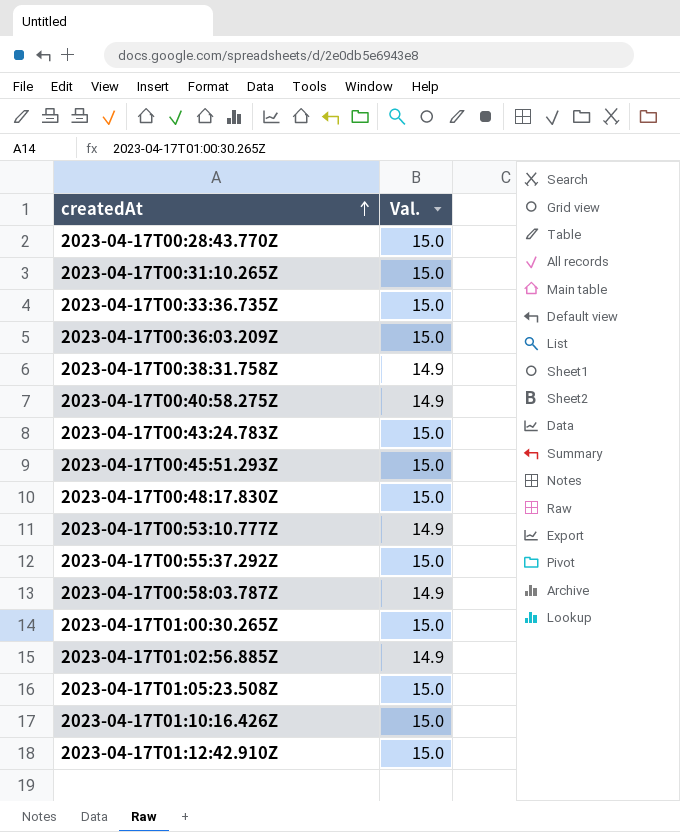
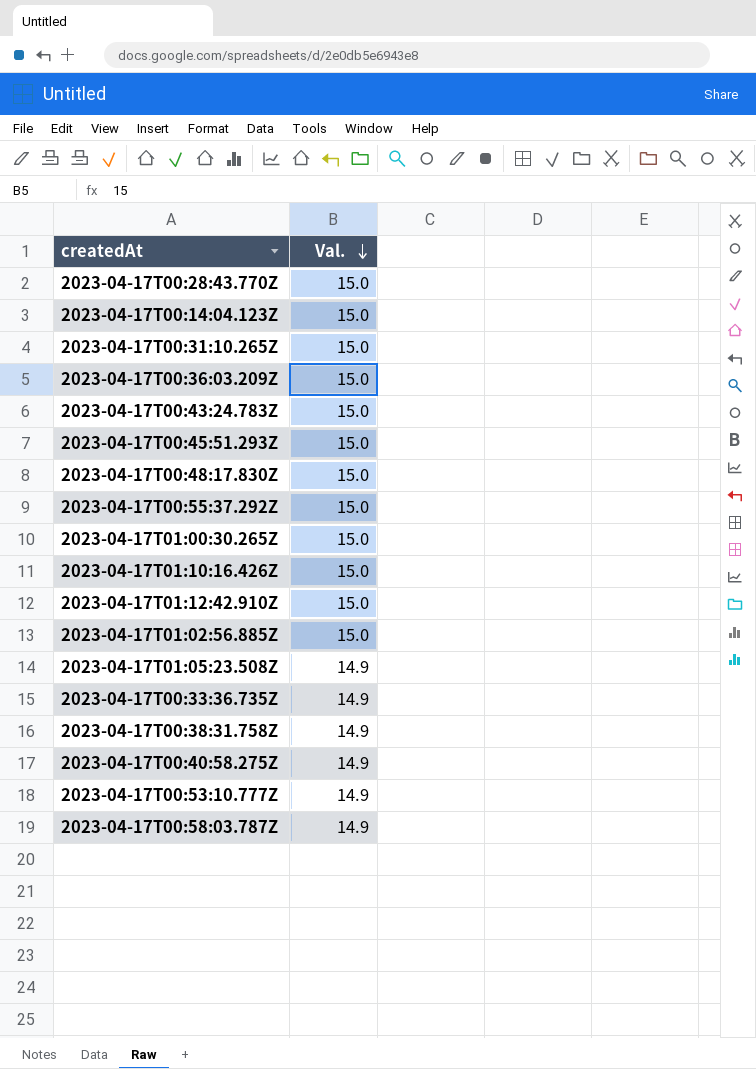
row order: createdAt ascending -> Val. descending
row 2023-04-17T00:14:04.123Z: none -> 15.0
2023-04-17T01:02:56.885Z | Val.: 14.9 -> 15.0
2023-04-17T01:05:23.508Z | Val.: 15.0 -> 14.9
2023-04-17T00:33:36.735Z | Val.: 15.0 -> 14.9

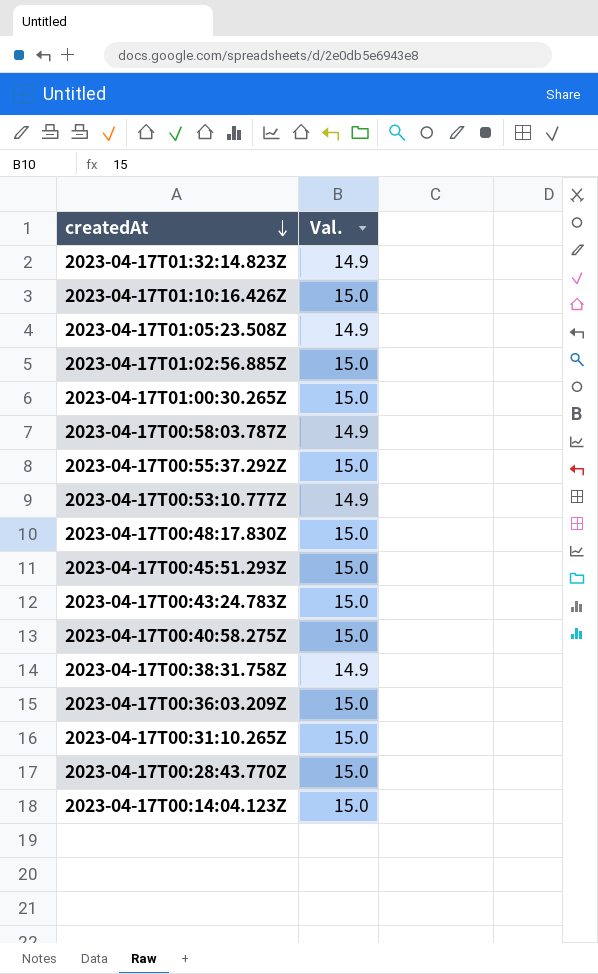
row order: Val. descending -> createdAt descending
row 2023-04-17T01:12:42.910Z: 15.0 -> none
row 2023-04-17T00:33:36.735Z: 14.9 -> none
row 2023-04-17T01:32:14.823Z: none -> 14.9
2023-04-17T00:40:58.275Z | Val.: 14.9 -> 15.0

